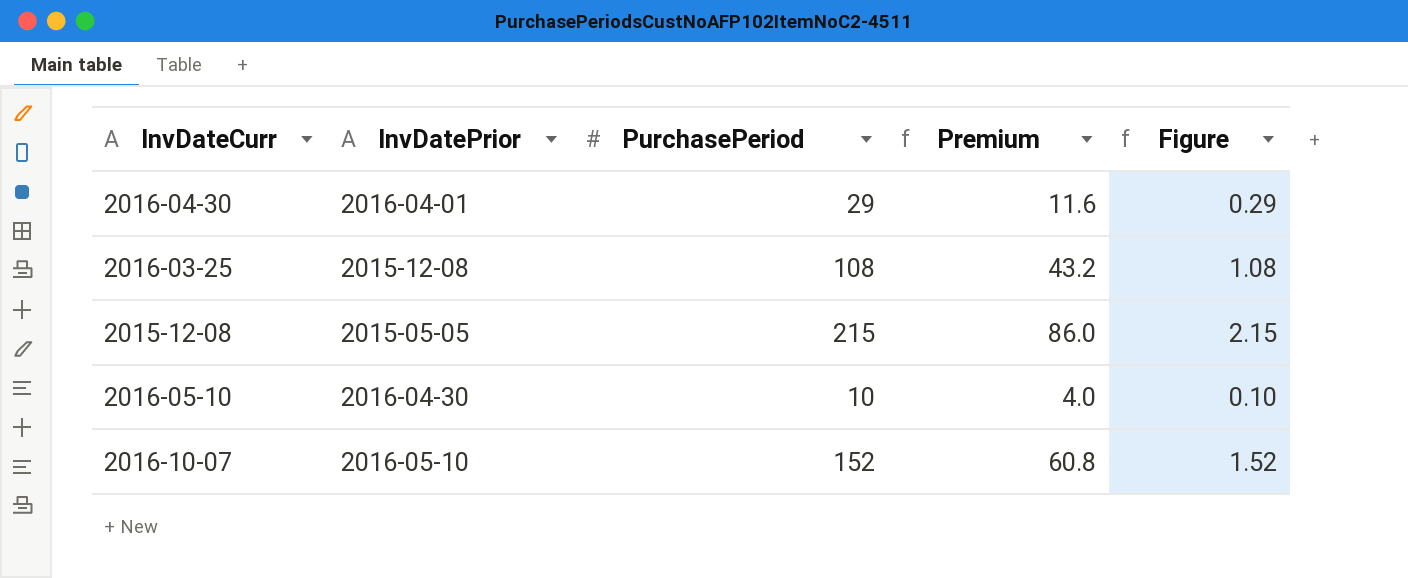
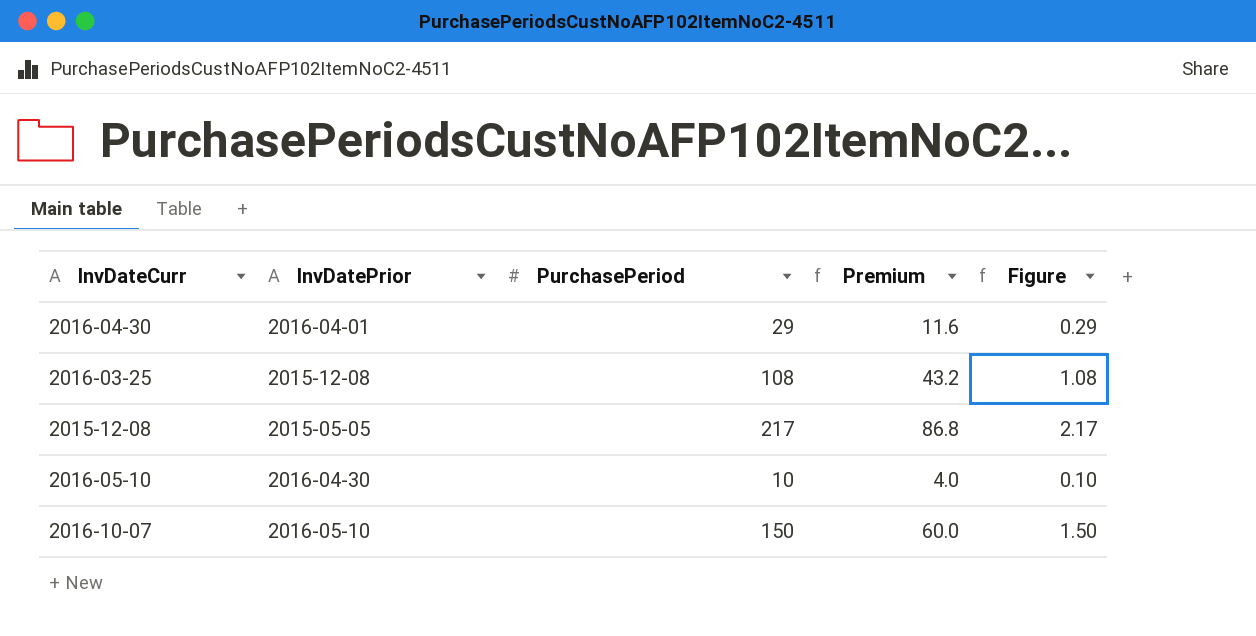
2015-12-08 | PurchasePeriod: 215 -> 217
2015-12-08 | Premium: 86.0 -> 86.8
2015-12-08 | Figure: 2.15 -> 2.17
2016-10-07 | PurchasePeriod: 152 -> 150
2016-10-07 | Premium: 60.8 -> 60.0
2016-10-07 | Figure: 1.52 -> 1.50

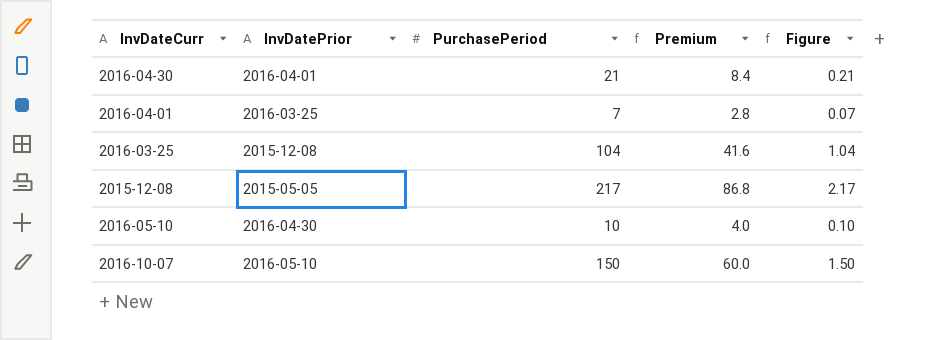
2016-04-30 | PurchasePeriod: 29 -> 21
2016-04-30 | Premium: 11.6 -> 8.4
2016-04-30 | Figure: 0.29 -> 0.21
row 2016-04-01: none -> 2016-03-25 | 7 | 2.8 | 0.07
2016-03-25 | PurchasePeriod: 108 -> 104
2016-03-25 | Premium: 43.2 -> 41.6
2016-03-25 | Figure: 1.08 -> 1.04

